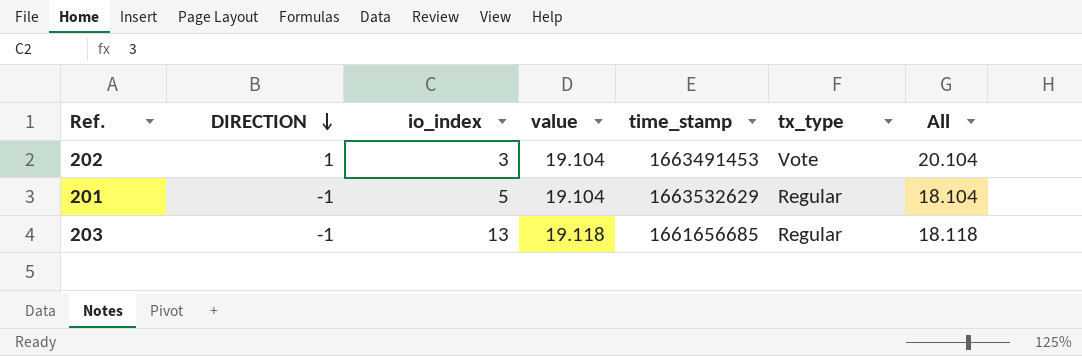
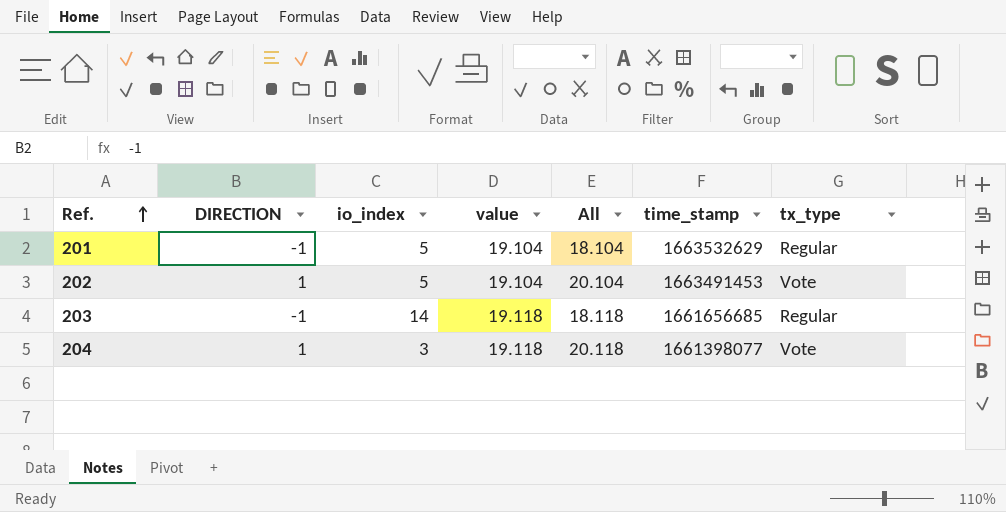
row order: DIRECTION descending -> Ref. ascending
column All | position: 7 -> 5
202 | io_index: 3 -> 5
203 | io_index: 13 -> 14
row 204: none -> 1 | 3 | 19.118 | 20.118 | 1661398077 | Vote

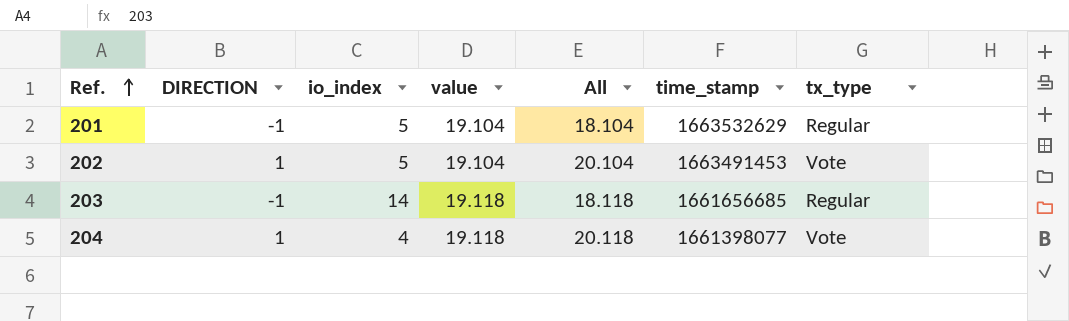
204 | io_index: 3 -> 4

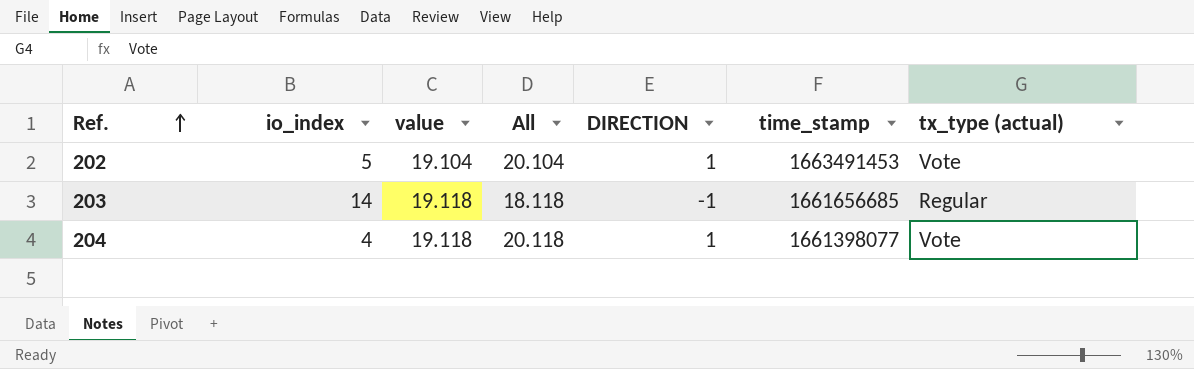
column DIRECTION | position: 2 -> 5
column name: tx_type -> tx_type (actual)
row 201: -1 | 5 | 19.104 | 18.104 | 1663532629 | Regular -> none

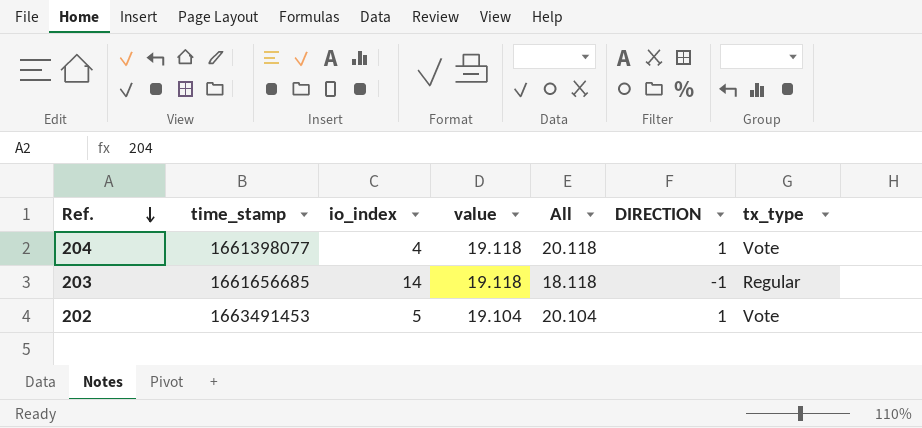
row order: Ref. ascending -> Ref. descending
column time_stamp | position: 6 -> 2
column name: tx_type (actual) -> tx_type

